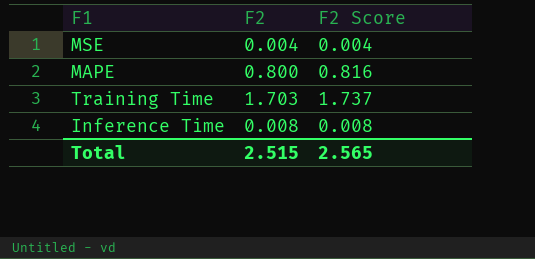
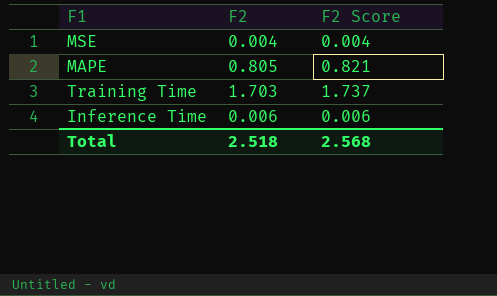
MAPE | F2: 0.800 -> 0.805
MAPE | F2 Score: 0.816 -> 0.821
Inference Time | F2: 0.008 -> 0.006
Inference Time | F2 Score: 0.008 -> 0.006
Total | F2: 2.515 -> 2.518
Total | F2 Score: 2.565 -> 2.568

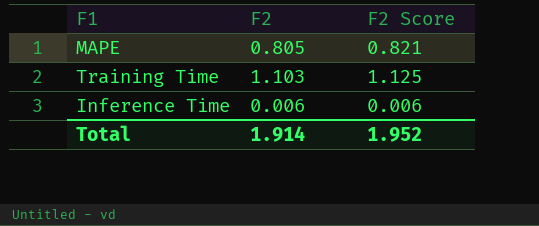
row MSE: 0.004 | 0.004 -> none
Training Time | F2: 1.703 -> 1.103
Training Time | F2 Score: 1.737 -> 1.125
Total | F2: 2.518 -> 1.914
Total | F2 Score: 2.568 -> 1.952

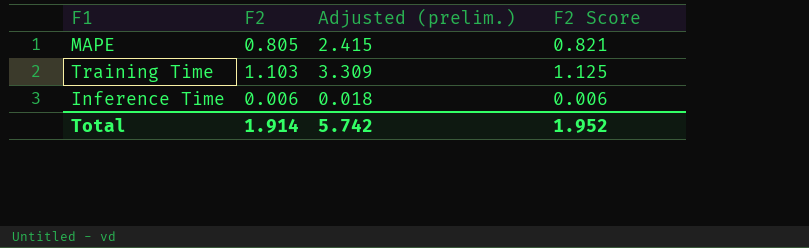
column Adjusted (prelim.) | formula: none -> [F2] * 3

